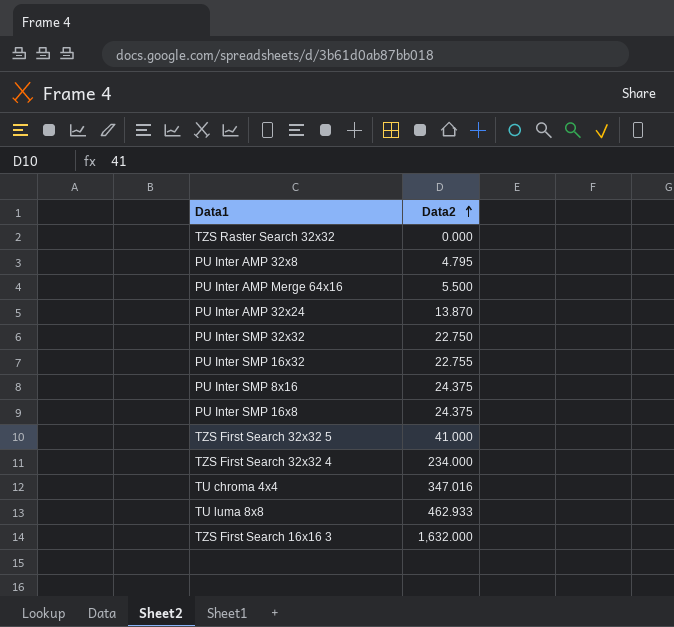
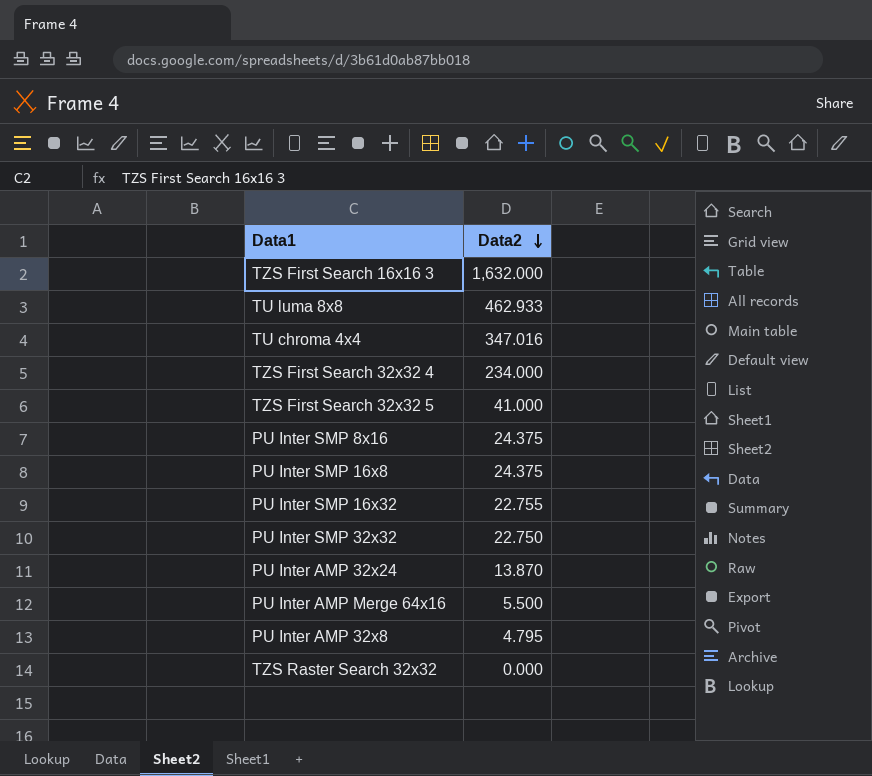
row order: Data2 ascending -> Data2 descending

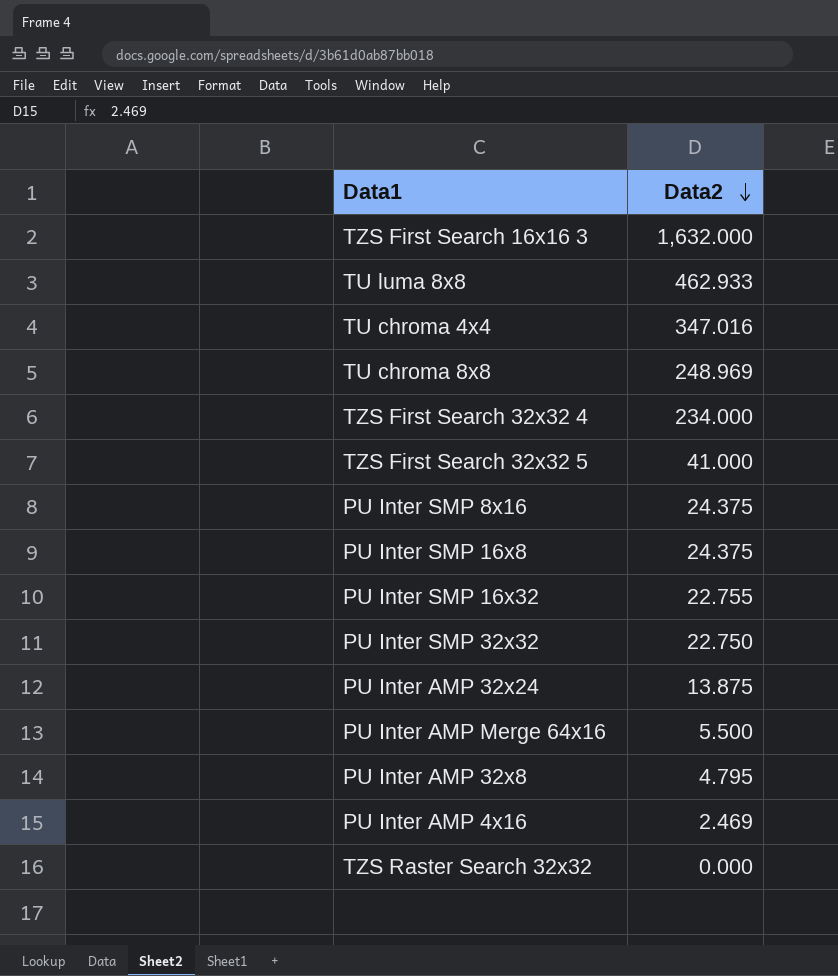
row TU chroma 8x8: none -> 248.969
PU Inter AMP 32x24 | Data2: 13.870 -> 13.875
row PU Inter AMP 4x16: none -> 2.469

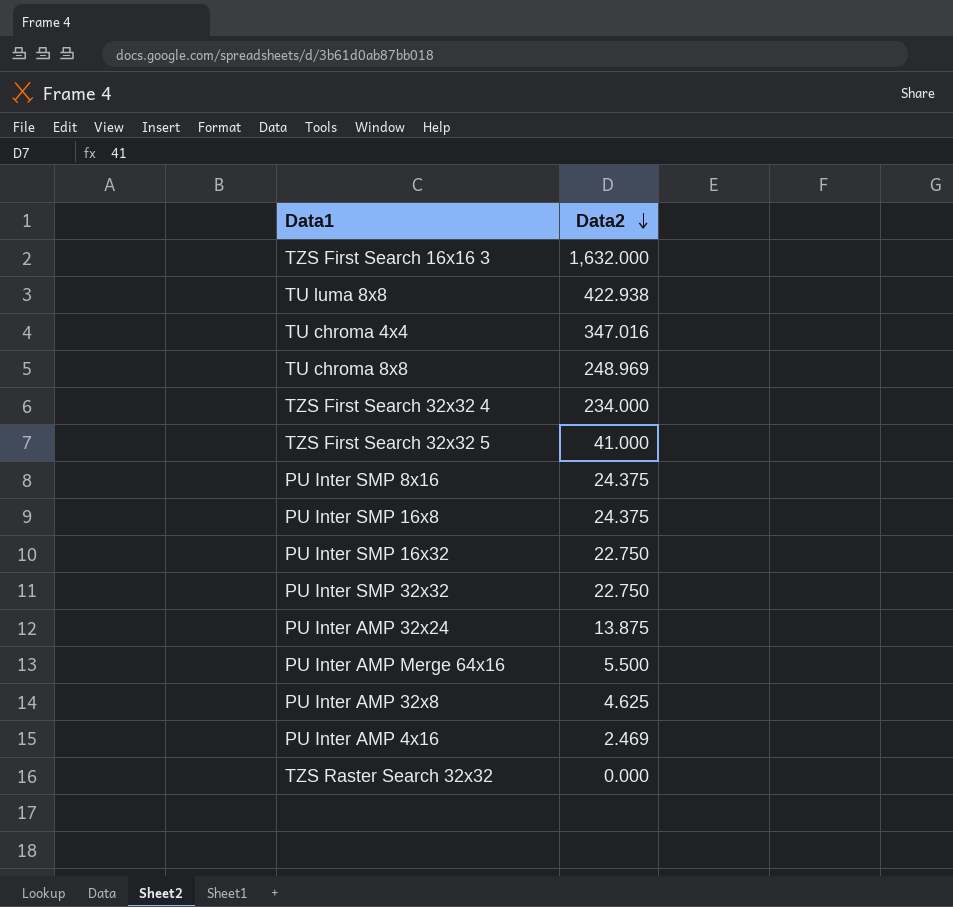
TU luma 8x8 | Data2: 462.933 -> 422.938
PU Inter SMP 16x32 | Data2: 22.755 -> 22.750
PU Inter AMP 32x8 | Data2: 4.795 -> 4.625

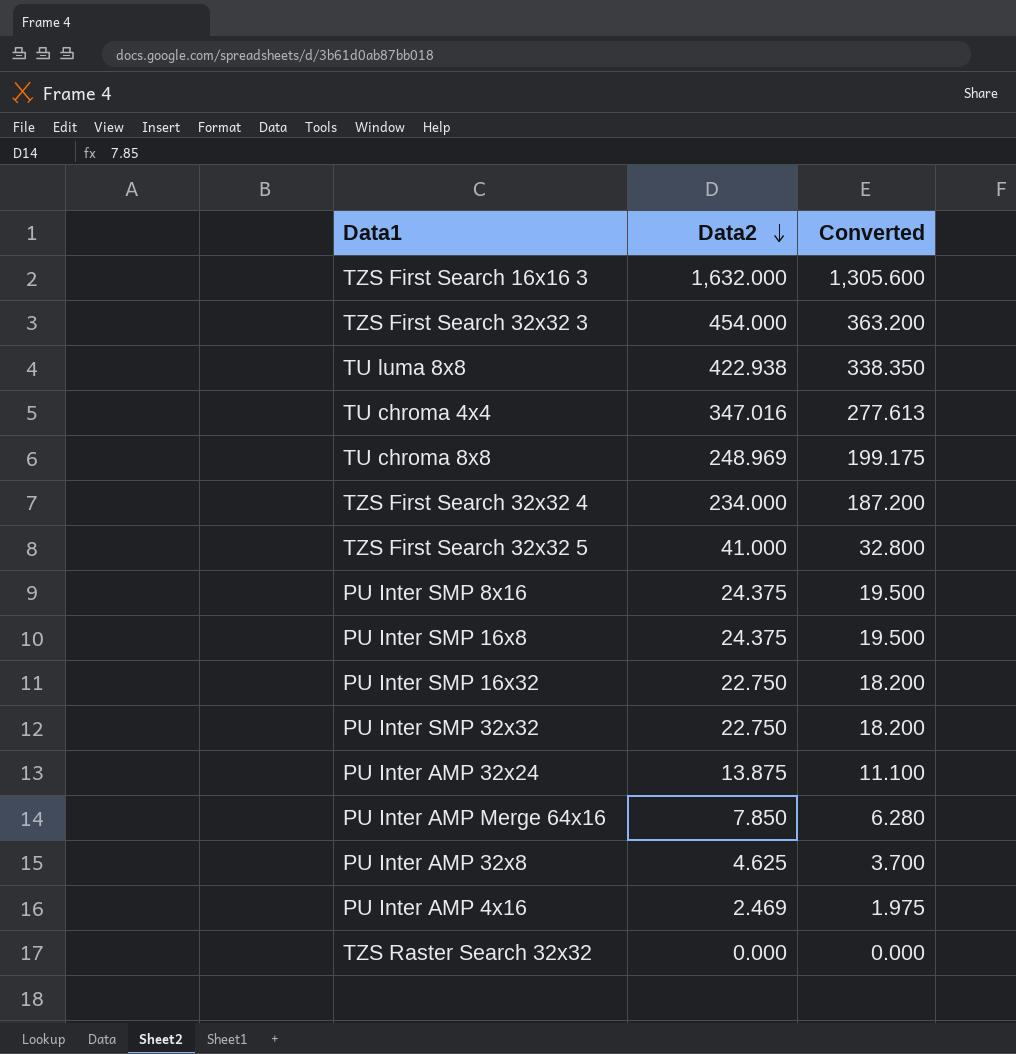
column Converted | formula: none -> [Data2] * 0.8
row TZS First Search 32x32 3: none -> 454.000 | 363.200
PU Inter AMP Merge 64x16 | Data2: 5.500 -> 7.850

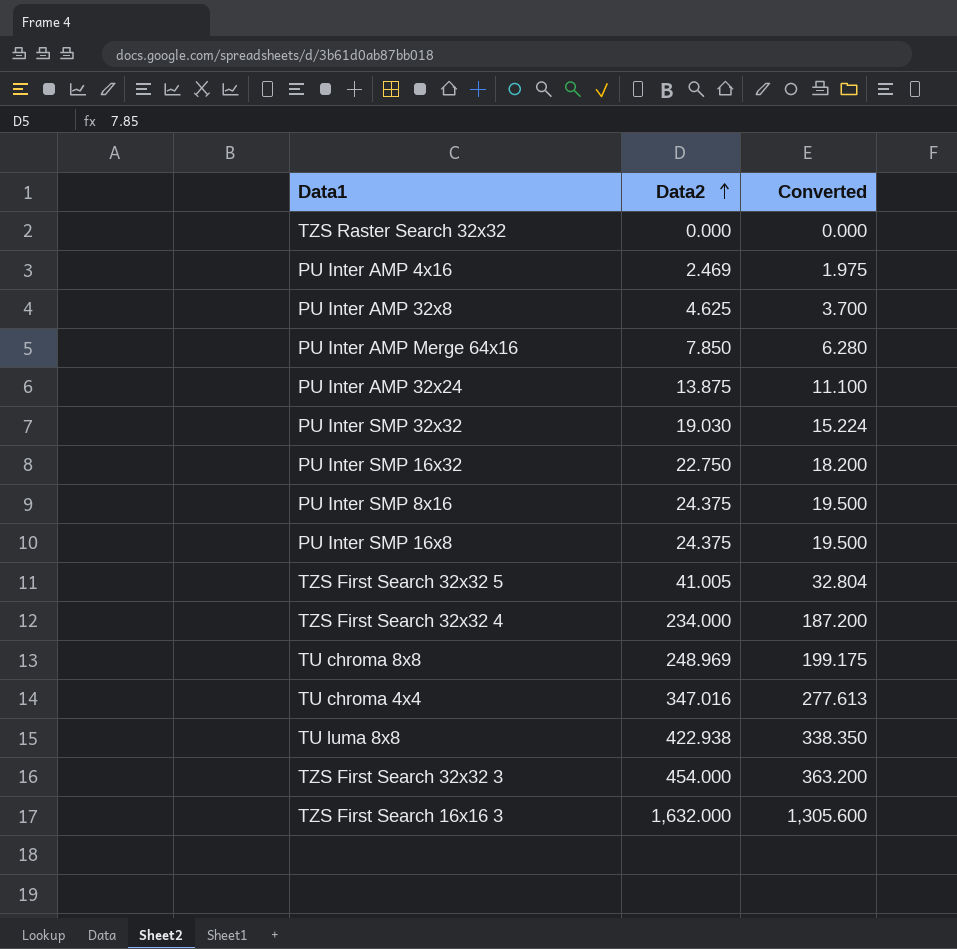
row order: Data2 descending -> Data2 ascending
PU Inter SMP 32x32 | Data2: 22.750 -> 19.030
PU Inter SMP 32x32 | Converted: 18.200 -> 15.224
TZS First Search 32x32 5 | Data2: 41.000 -> 41.005
TZS First Search 32x32 5 | Converted: 32.800 -> 32.804

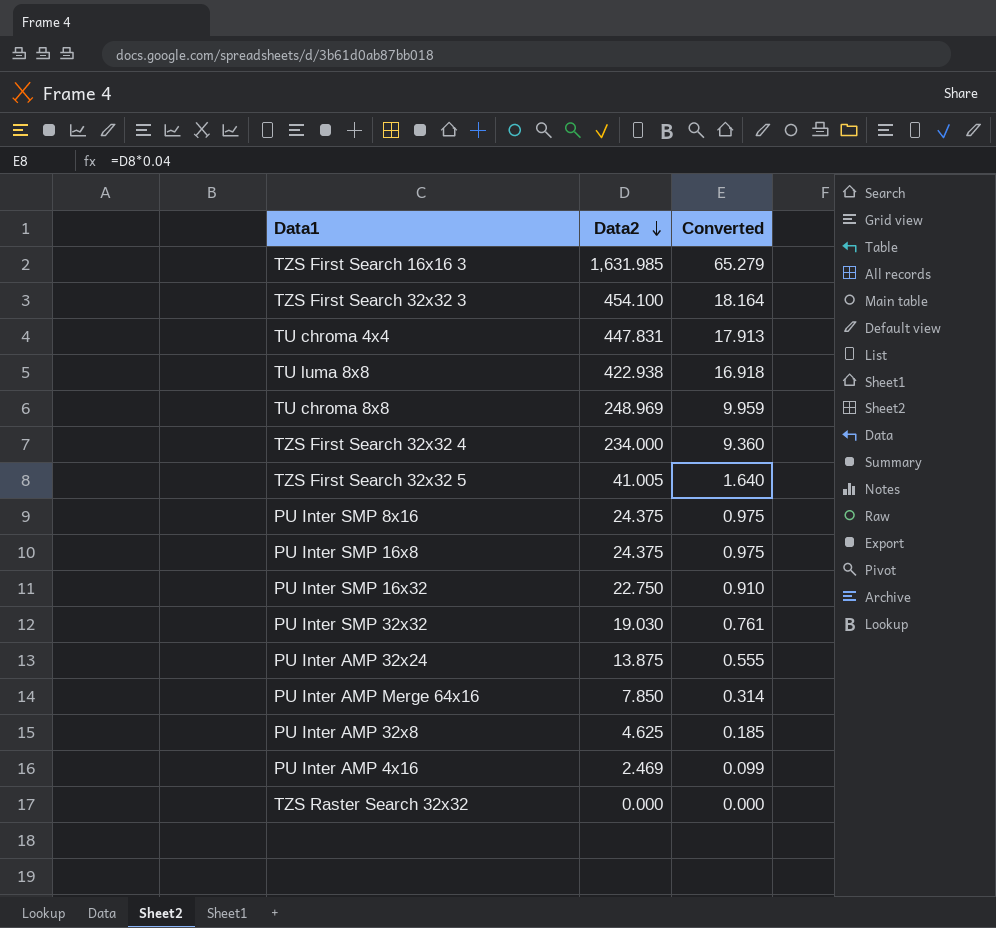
row order: Data2 ascending -> Data2 descending
column Converted | formula: [Data2] * 0.8 -> [Data2] * 0.04
TZS First Search 16x16 3 | Data2: 1,632.000 -> 1,631.985
TZS First Search 32x32 3 | Data2: 454.000 -> 454.100
TU chroma 4x4 | Data2: 347.016 -> 447.831

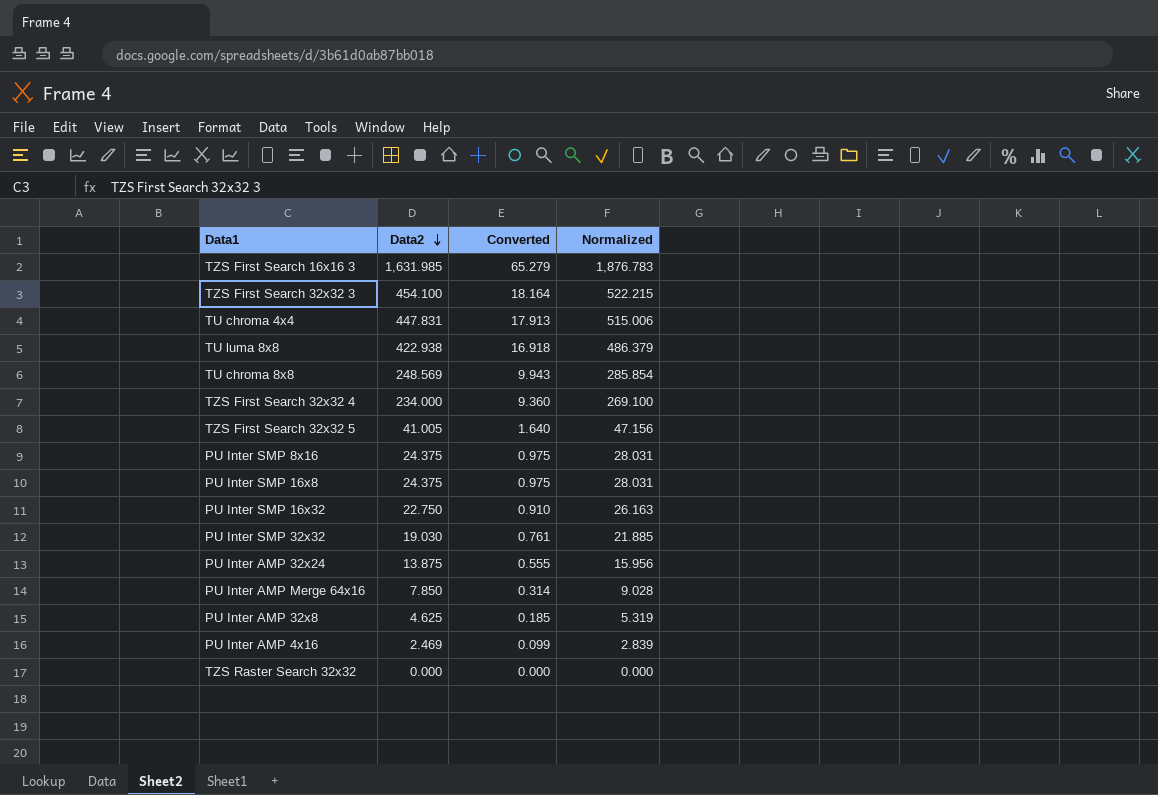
column Normalized | formula: none -> [Data2] * 1.15
TU chroma 8x8 | Data2: 248.969 -> 248.569
TU chroma 8x8 | Converted: 9.959 -> 9.943

